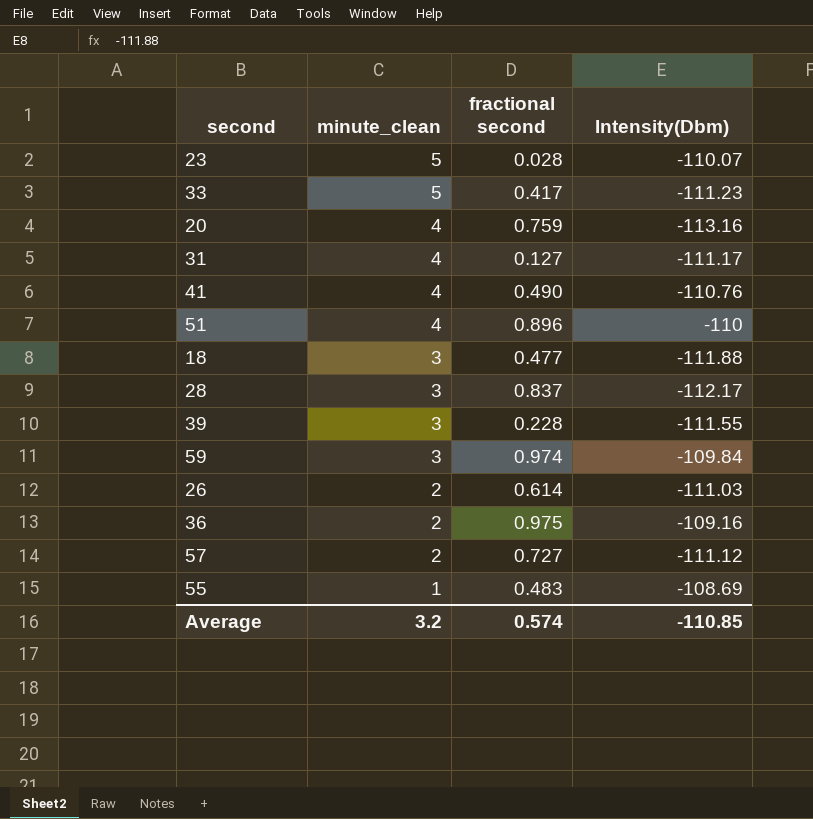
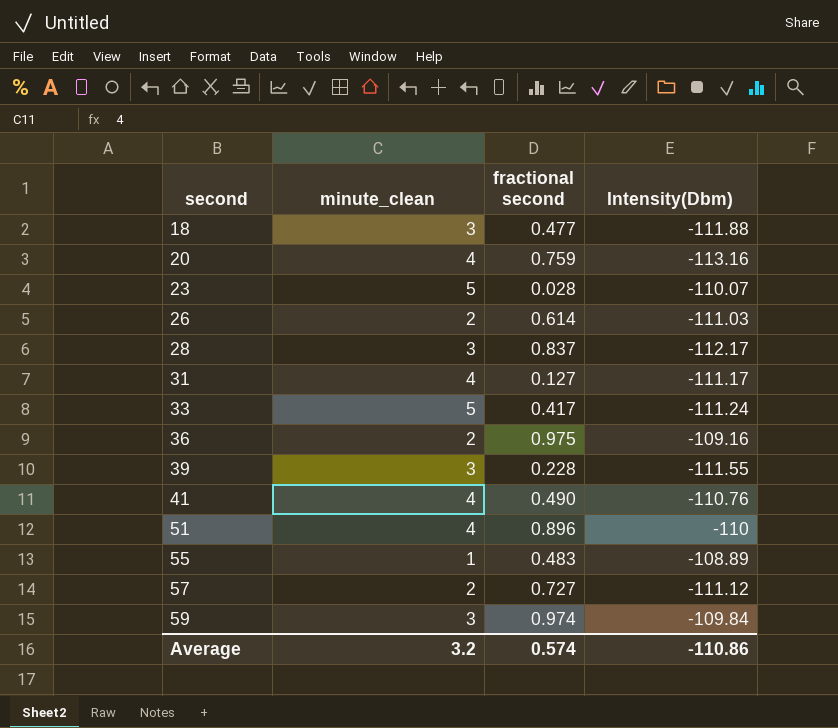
row order: minute_clean descending -> second ascending
33 | Intensity(Dbm): -111.23 -> -111.24
55 | Intensity(Dbm): -108.69 -> -108.89
Average | Intensity(Dbm): -110.85 -> -110.86

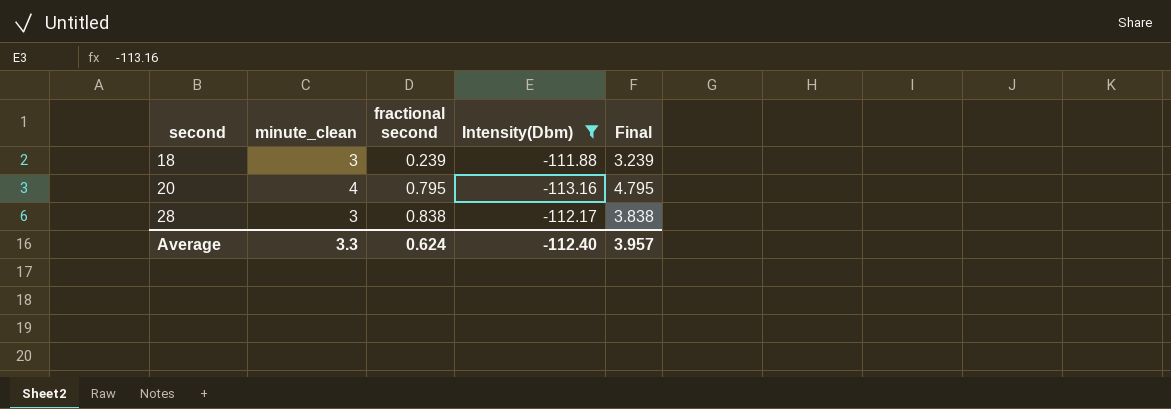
filter: none -> Intensity(Dbm) <= -111.88
column Final | formula: none -> [minute_clean] + [fractional second]
18 | fractional second: 0.477 -> 0.239
20 | fractional second: 0.759 -> 0.795
28 | fractional second: 0.837 -> 0.838
Average | minute_clean: 3.2 -> 3.3
Average | fractional second: 0.574 -> 0.624
Average | Intensity(Dbm): -110.86 -> -112.40

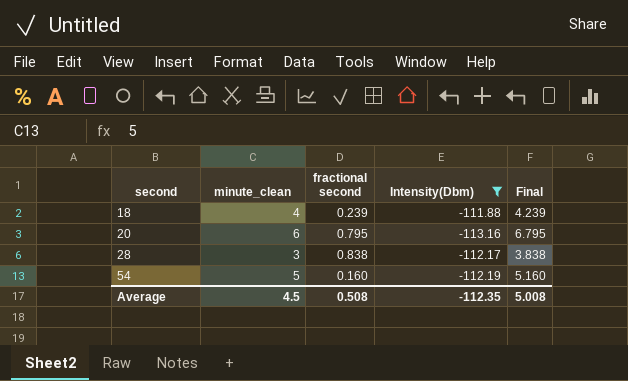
18 | minute_clean: 3 -> 4
18 | Final: 3.239 -> 4.239
20 | minute_clean: 4 -> 6
20 | Final: 4.795 -> 6.795
row 54: none -> 5 | 0.160 | -112.19 | 5.160
Average | minute_clean: 3.3 -> 4.5
Average | fractional second: 0.624 -> 0.508
Average | Intensity(Dbm): -112.40 -> -112.35
Average | Final: 3.957 -> 5.008

